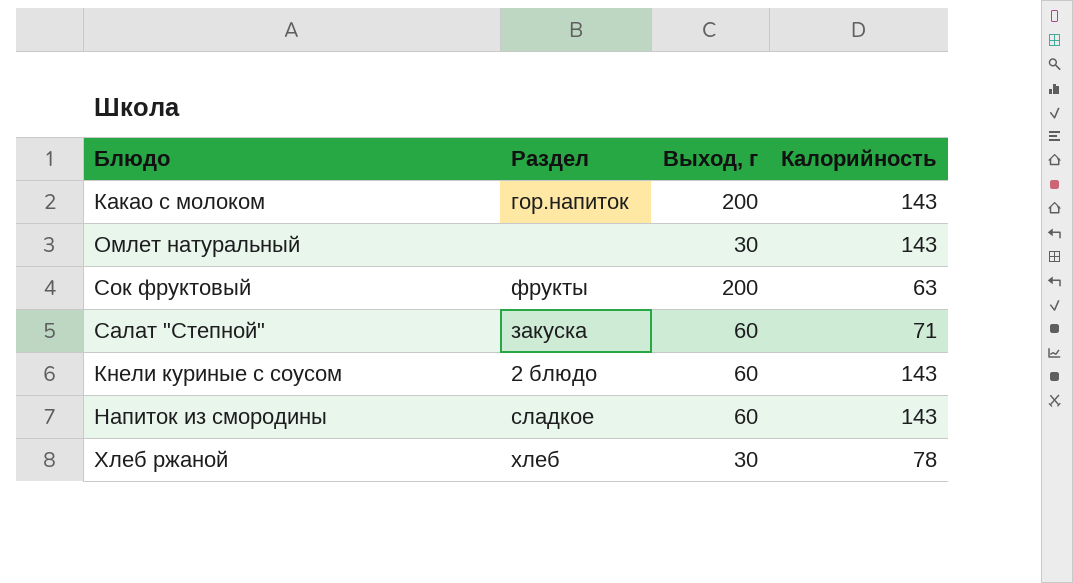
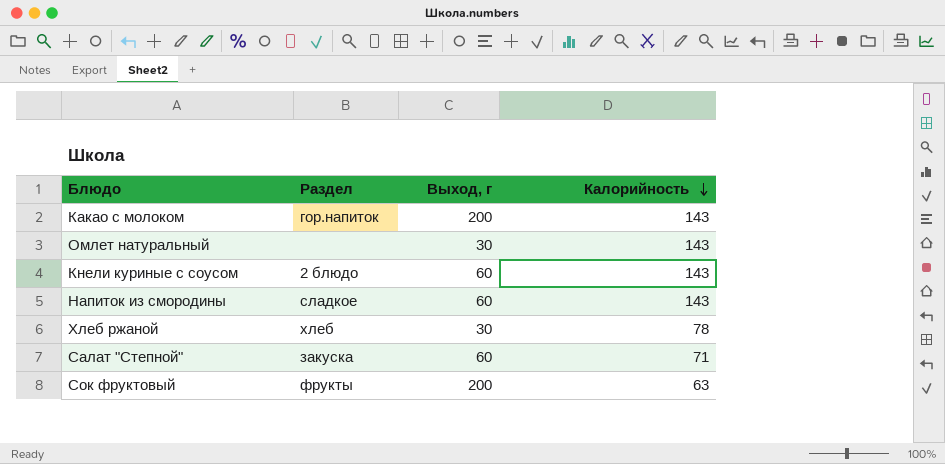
row order: none -> Калорийность descending

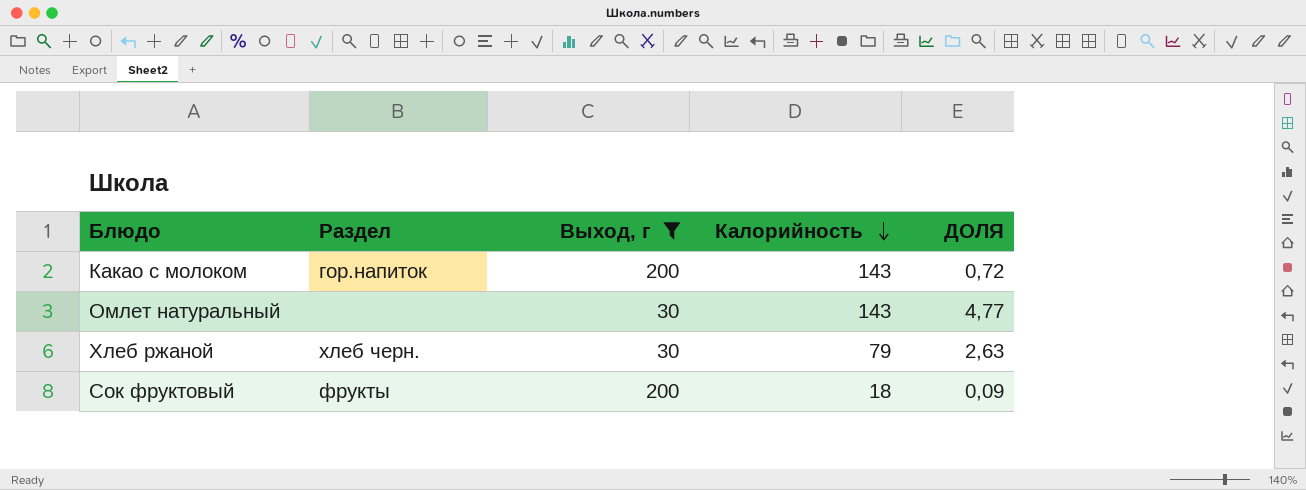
filter: none -> Выход, г != 60
column ДОЛЯ | formula: none -> [Калорийность] / [Выход, г]
Хлеб ржаной | Раздел: хлеб -> хлеб черн.
Хлеб ржаной | Калорийность: 78 -> 79
Сок фруктовый | Калорийность: 63 -> 18

